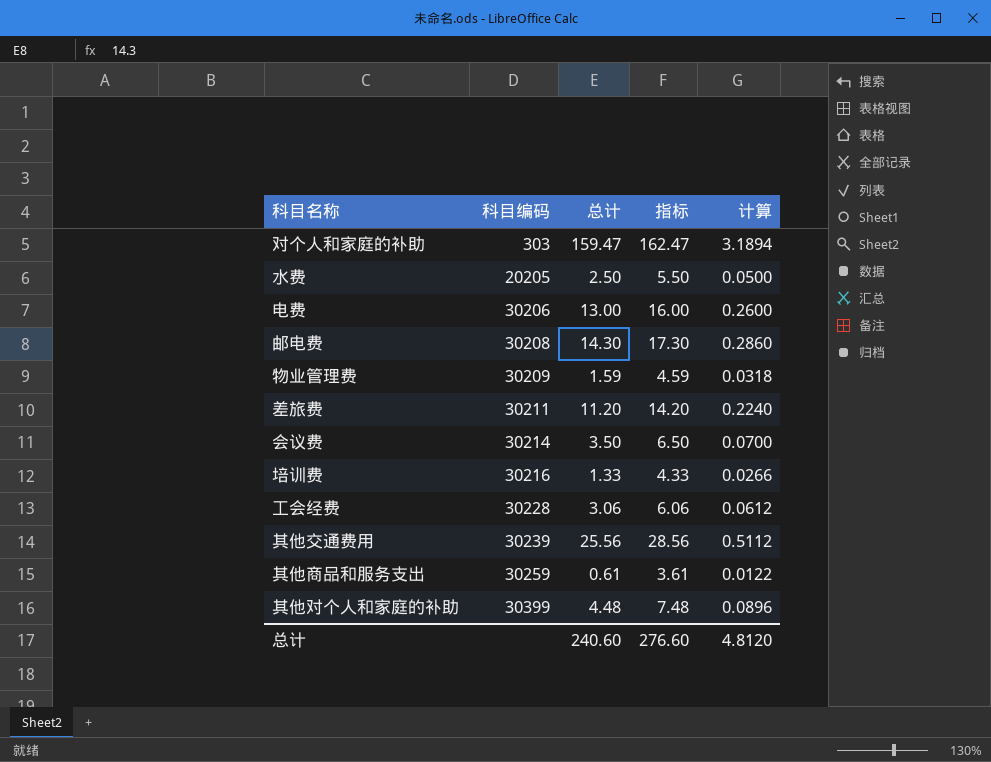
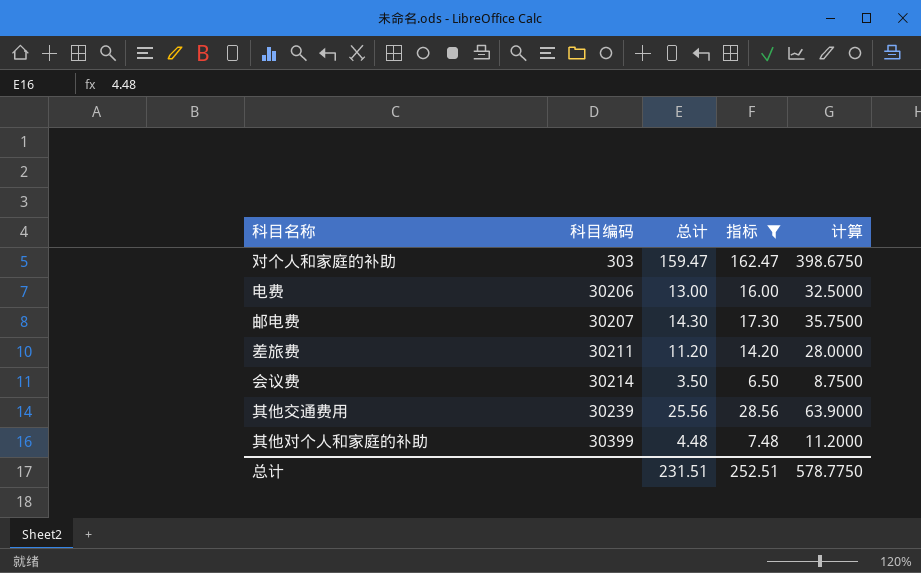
filter: none -> 指标 >= 6.50
column 计算 | formula: [总计] * 0.02 -> [总计] * 2.5
邮电费 | 科目编码: 30208 -> 30207
总计 | 总计: 240.60 -> 231.51
总计 | 指标: 276.60 -> 252.51
总计 | 计算: 4.8120 -> 578.7750

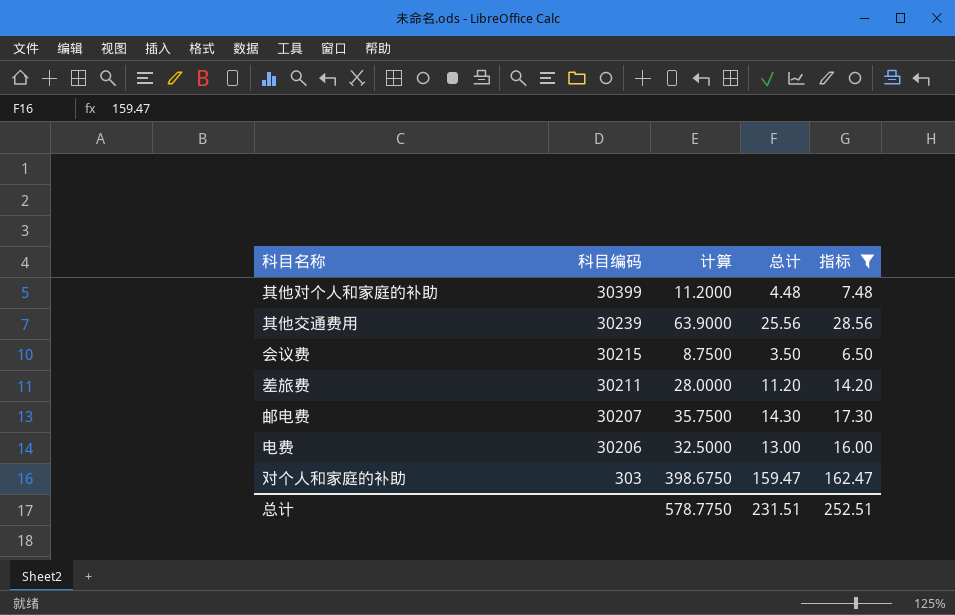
row order: 科目编码 ascending -> 科目编码 descending
column 计算 | position: 5 -> 3
会议费 | 科目编码: 30214 -> 30215

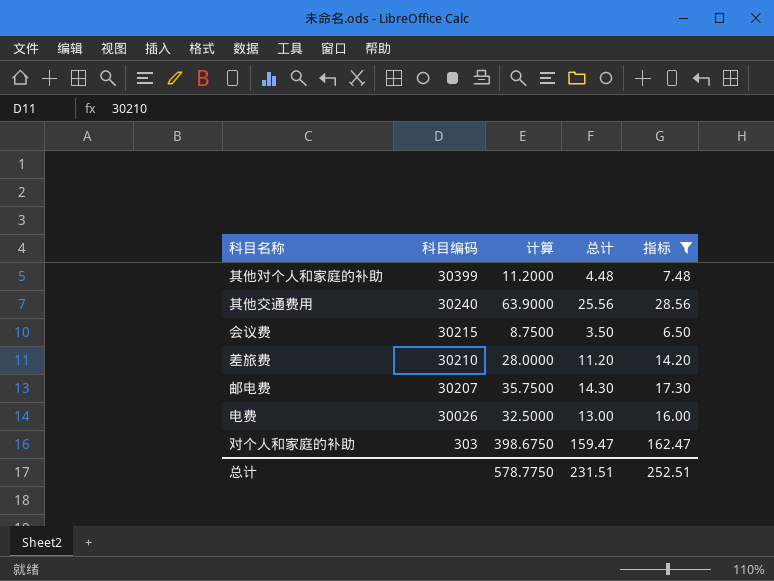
其他交通费用 | 科目编码: 30239 -> 30240
差旅费 | 科目编码: 30211 -> 30210
电费 | 科目编码: 30206 -> 30026

